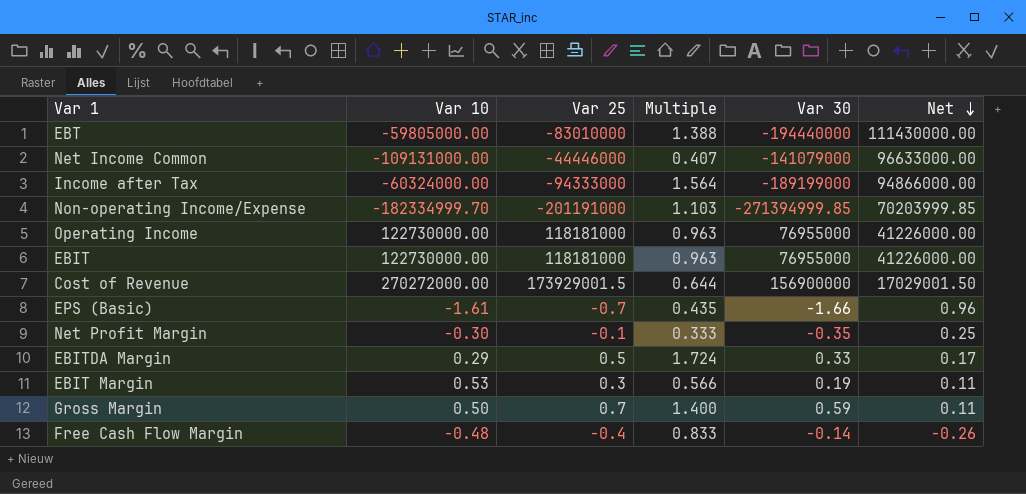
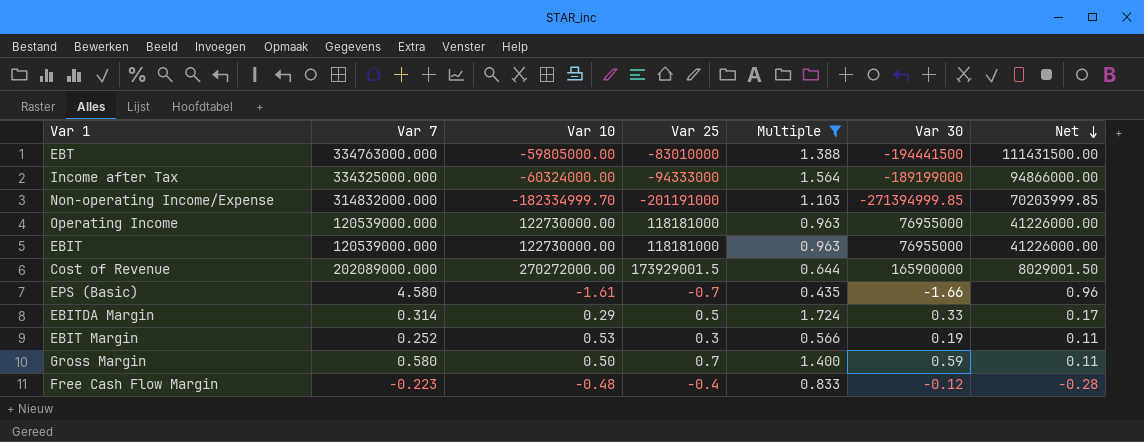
filter: none -> Multiple >= 0.435
column Var 7 | position: none -> 2
EBT | Var 30: -194440000 -> -194441500
EBT | Net: 111430000.00 -> 111431500.00
Cost of Revenue | Var 30: 156900000 -> 165900000
Cost of Revenue | Net: 17029001.50 -> 8029001.50
Free Cash Flow Margin | Var 30: -0.14 -> -0.12
Free Cash Flow Margin | Net: -0.26 -> -0.28

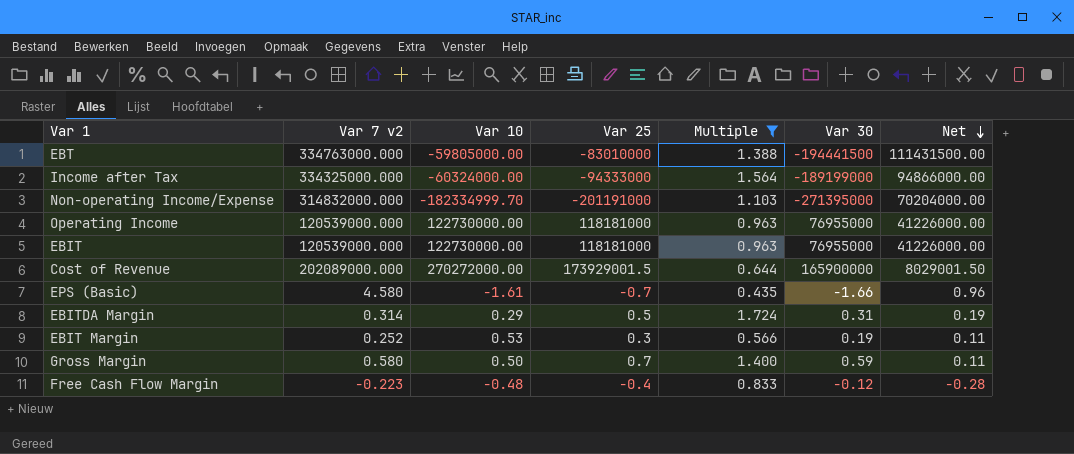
column name: Var 7 -> Var 7 v2
Non-operating Income/Expense | Var 30: -271394999.85 -> -271395000
Non-operating Income/Expense | Net: 70203999.85 -> 70204000.00
EBITDA Margin | Var 30: 0.33 -> 0.31
EBITDA Margin | Net: 0.17 -> 0.19

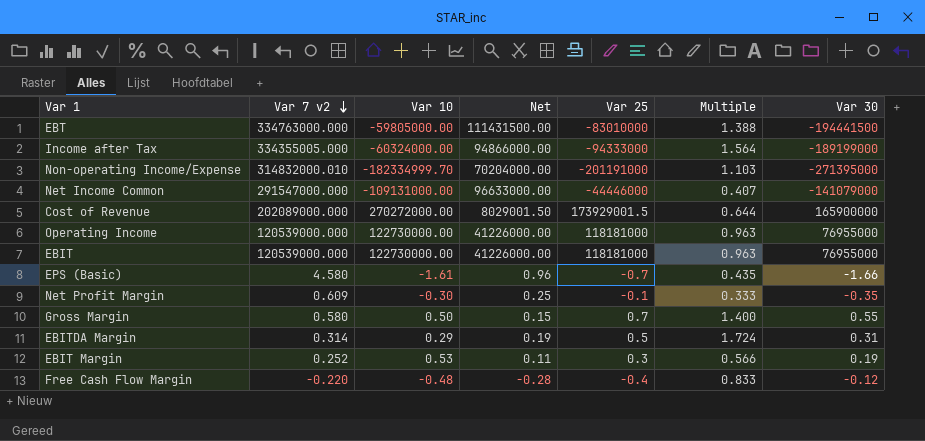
filter: Multiple >= 0.435 -> none
row order: Net descending -> Var 7 v2 descending
column Net | position: 7 -> 4
Income after Tax | Var 7 v2: 334325000.000 -> 334355005.000
Non-operating Income/Expense | Var 7 v2: 314832000.000 -> 314832000.010
Gross Margin | Net: 0.11 -> 0.15
Gross Margin | Var 30: 0.59 -> 0.55
Free Cash Flow Margin | Var 7 v2: -0.223 -> -0.220

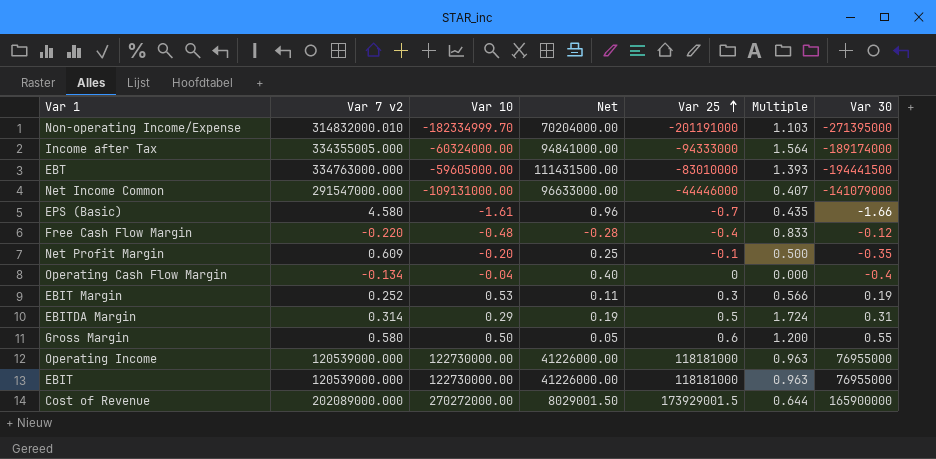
row order: Var 7 v2 descending -> Var 25 ascending
Income after Tax | Net: 94866000.00 -> 94841000.00
Income after Tax | Var 30: -189199000 -> -189174000
EBT | Var 10: -59805000.00 -> -59605000.00
EBT | Multiple: 1.388 -> 1.393
Net Profit Margin | Var 10: -0.30 -> -0.20
Net Profit Margin | Multiple: 0.333 -> 0.500
row Operating Cash Flow Margin: none -> -0.134 | -0.04 | 0.40 | 0 | 0.000 | -0.4
Gross Margin | Net: 0.15 -> 0.05
Gross Margin | Var 25: 0.7 -> 0.6
Gross Margin | Multiple: 1.400 -> 1.200

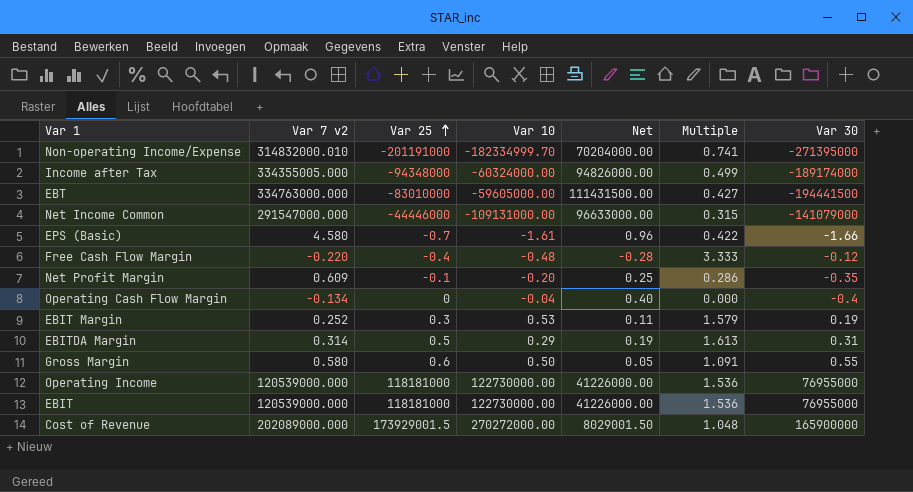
column Var 25 | position: 5 -> 3
column Multiple | formula: [Var 25] / [Var 10] -> [Var 25] / [Var 30]
Income after Tax | Var 25: -94333000 -> -94348000
Income after Tax | Net: 94841000.00 -> 94826000.00

